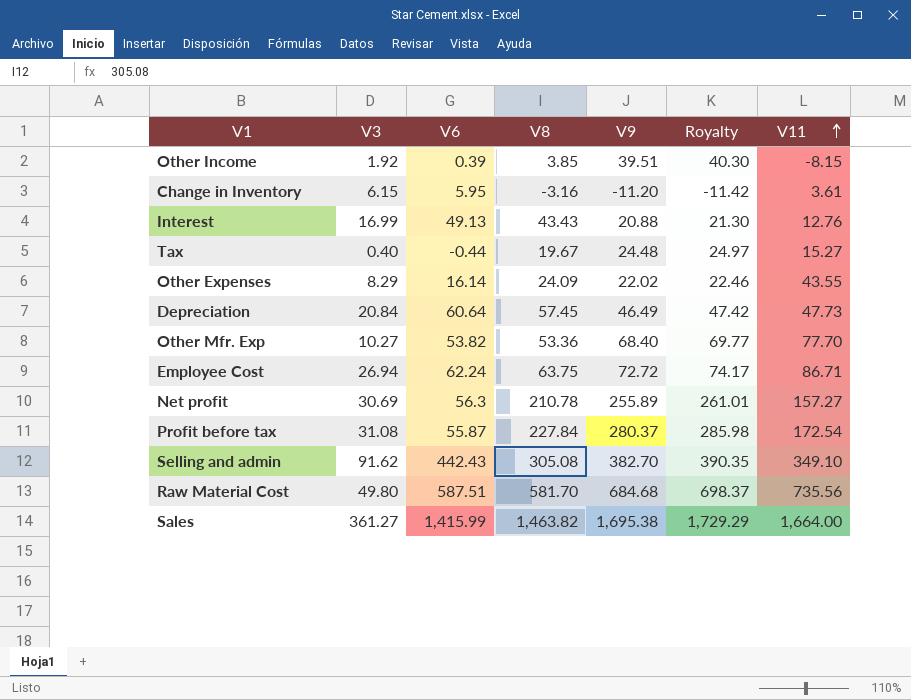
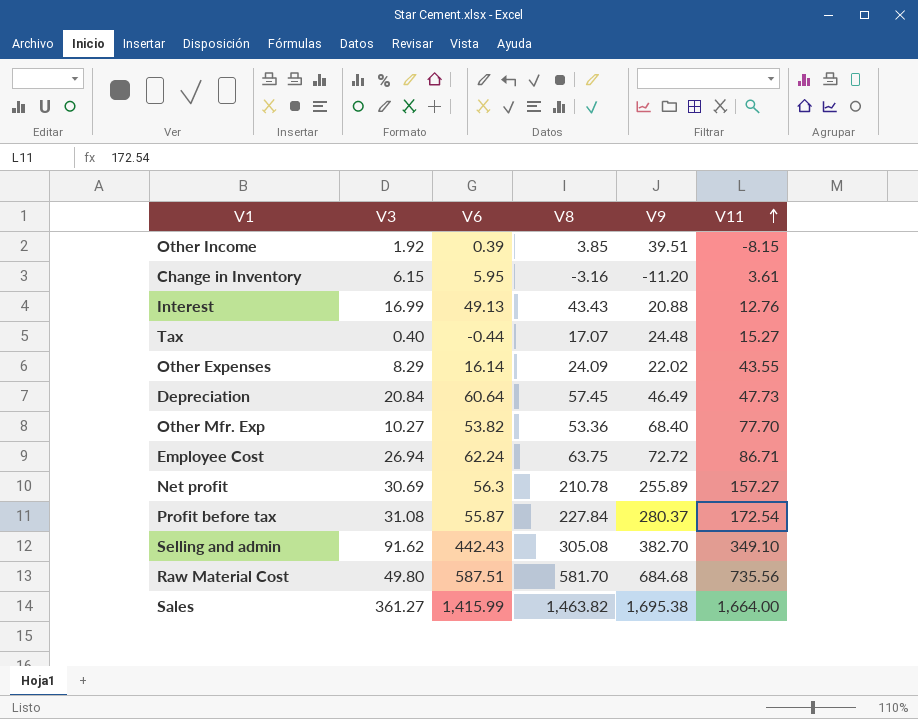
column Royalty | formula: [V9] * 1.02 -> none
Tax | V8: 19.67 -> 17.07

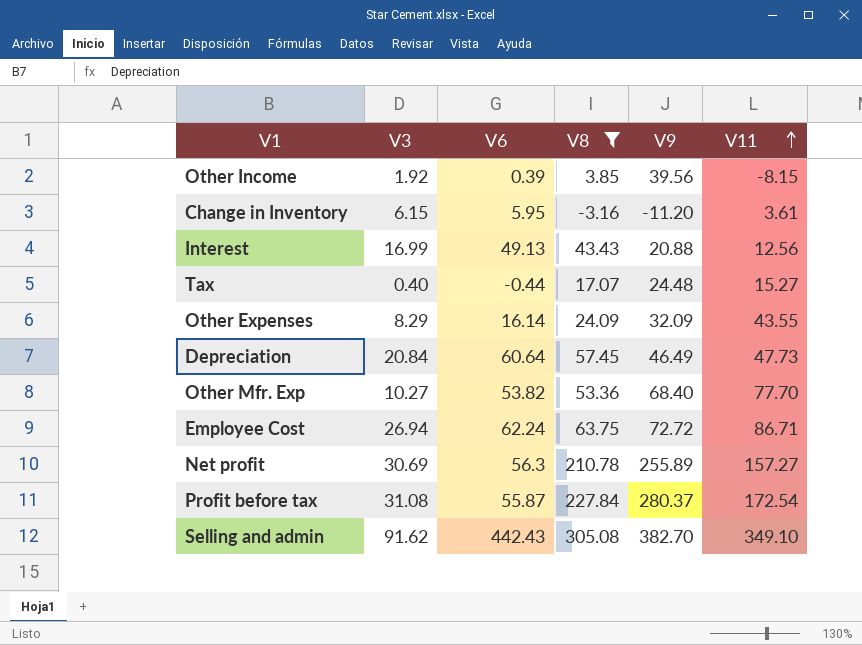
filter: none -> V8 <= 305.08
Other Income | V9: 39.51 -> 39.56
Interest | V11: 12.76 -> 12.56
Other Expenses | V9: 22.02 -> 32.09

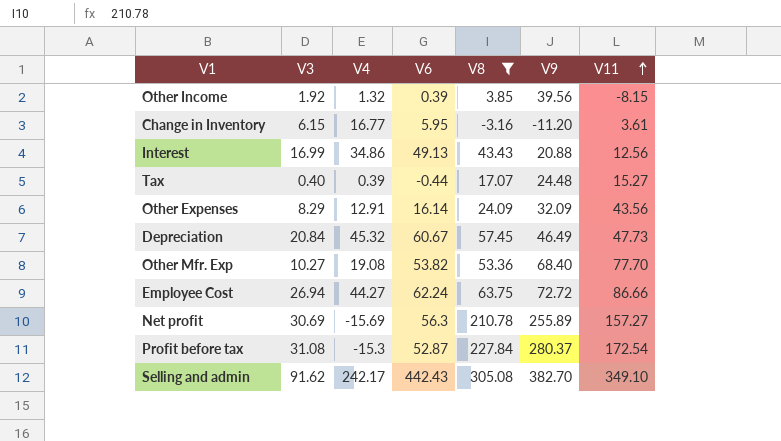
column V4 | position: none -> 3
Other Expenses | V11: 43.55 -> 43.56
Depreciation | V6: 60.64 -> 60.67
Employee Cost | V11: 86.71 -> 86.66
Profit before tax | V6: 55.87 -> 52.87

